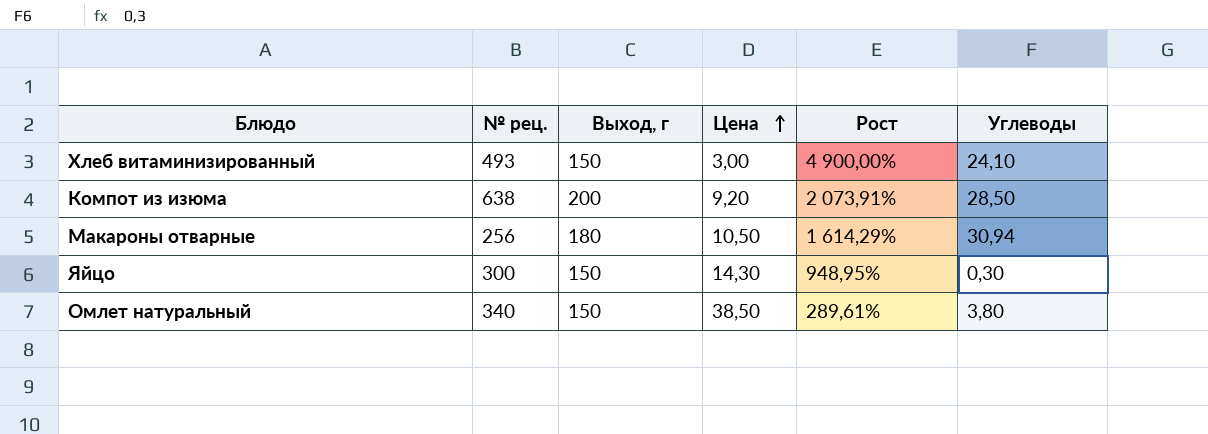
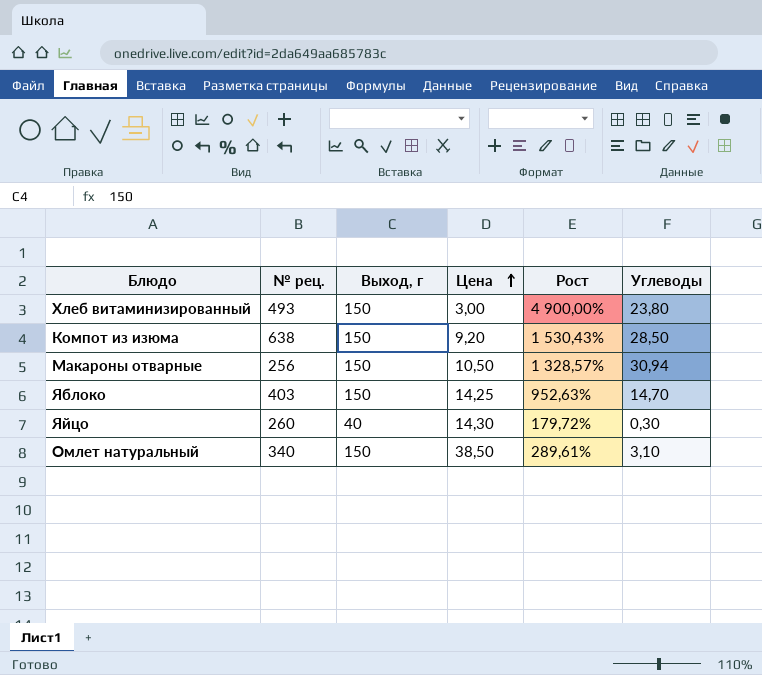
Хлеб витаминизированный | Углеводы: 24,10 -> 23,80
Компот из изюма | Выход, г: 200 -> 150
Компот из изюма | Рост: 2 073,91% -> 1 530,43%
Макароны отварные | Выход, г: 180 -> 150
Макароны отварные | Рост: 1 614,29% -> 1 328,57%
row Яблоко: none -> 403 | 150 | 14,25 | 952,63% | 14,70
Яйцо | № рец.: 300 -> 260
Яйцо | Выход, г: 150 -> 40
Яйцо | Рост: 948,95% -> 179,72%
Омлет натуральный | Углеводы: 3,80 -> 3,10

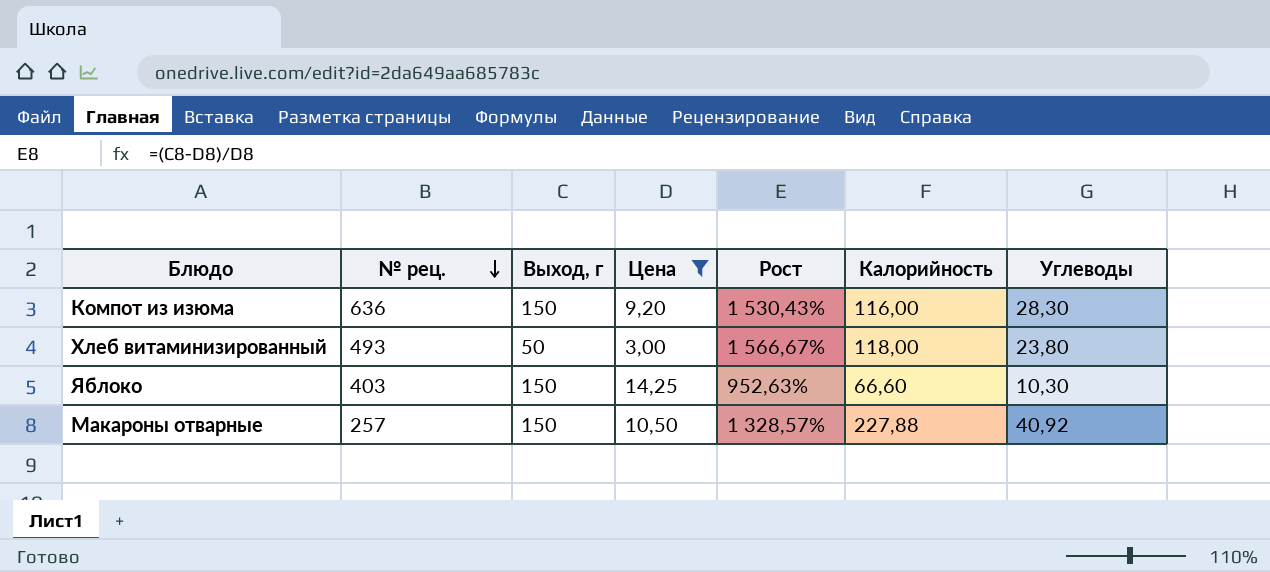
filter: none -> Цена <= 14,25
row order: Цена ascending -> № рец. descending
column Калорийность | position: none -> 6
Компот из изюма | № рец.: 638 -> 636
Компот из изюма | Углеводы: 28,50 -> 28,30
Хлеб витаминизированный | Выход, г: 150 -> 50
Хлеб витаминизированный | Рост: 4 900,00% -> 1 566,67%
Яблоко | Углеводы: 14,70 -> 10,30
Макароны отварные | № рец.: 256 -> 257
Макароны отварные | Углеводы: 30,94 -> 40,92

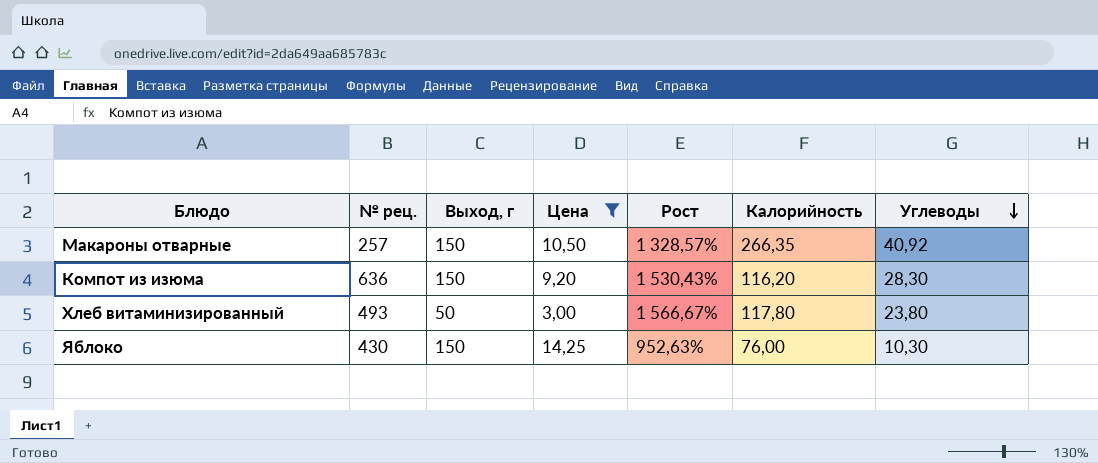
row order: № рец. descending -> Углеводы descending
Макароны отварные | Калорийность: 227,88 -> 266,35
Компот из изюма | Калорийность: 116,00 -> 116,20
Хлеб витаминизированный | Калорийность: 118,00 -> 117,80
Яблоко | № рец.: 403 -> 430
Яблоко | Калорийность: 66,60 -> 76,00

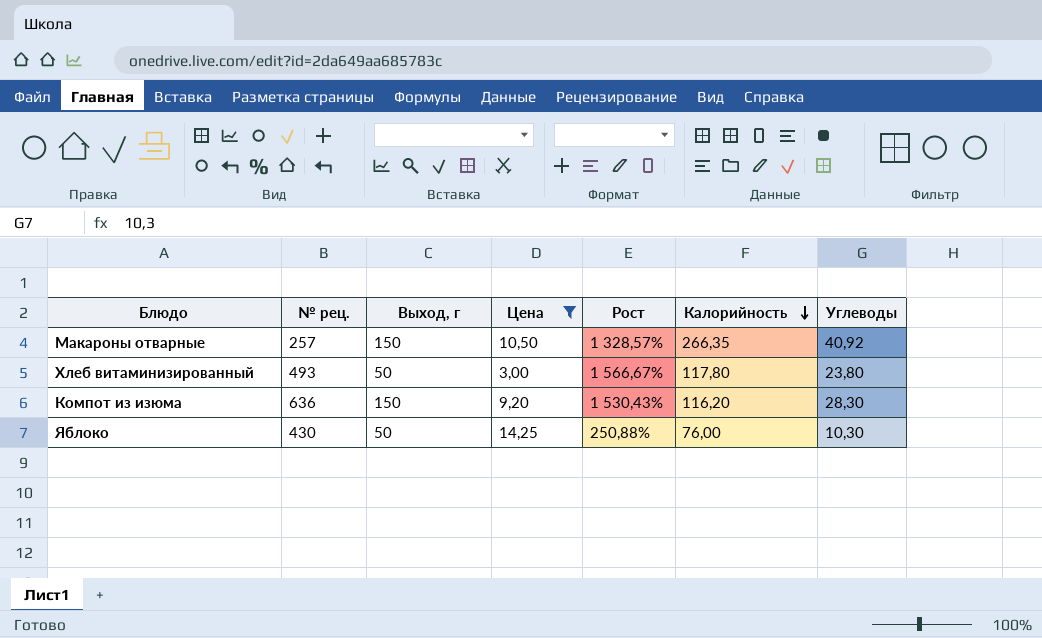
row order: Углеводы descending -> Калорийность descending
Яблоко | Выход, г: 150 -> 50
Яблоко | Рост: 952,63% -> 250,88%

